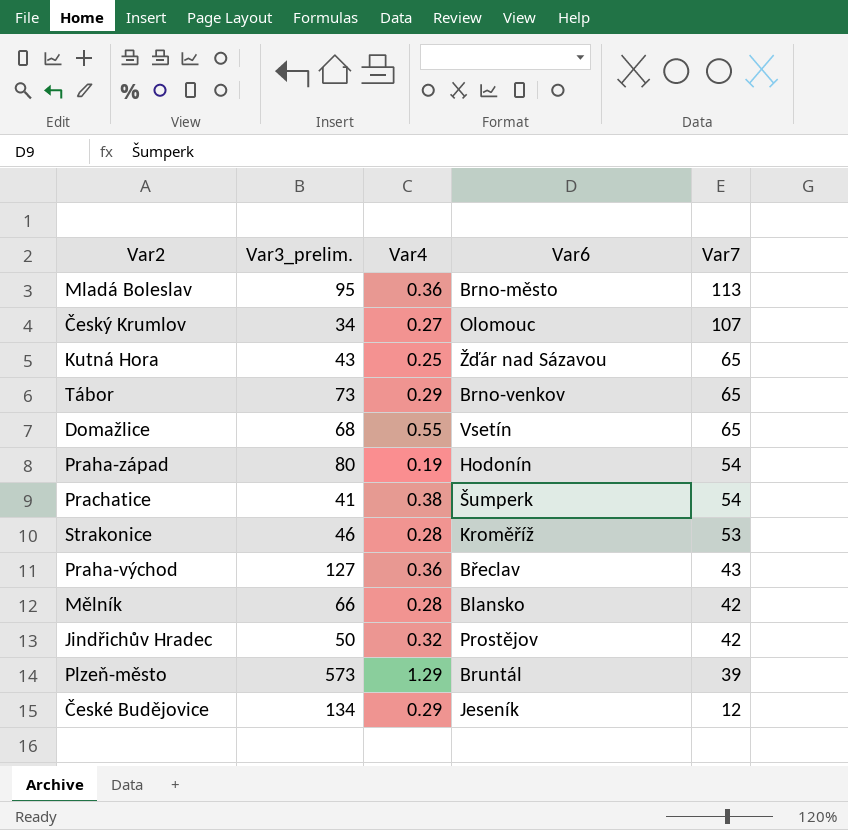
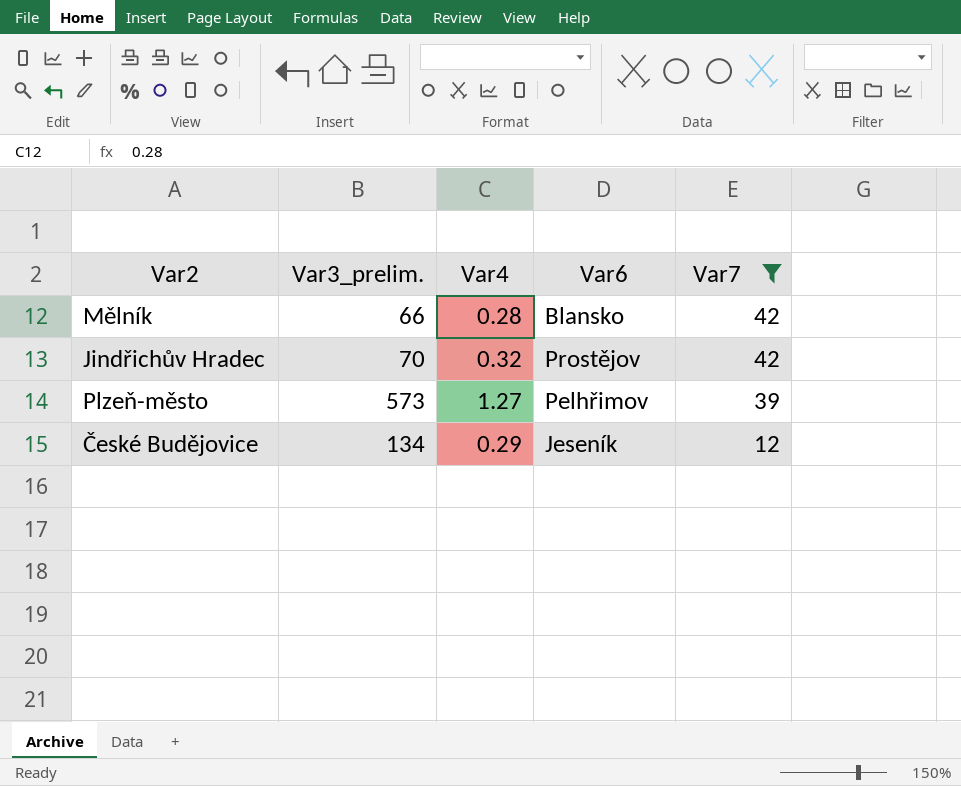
filter: none -> Var7 <= 42
Jindřichův Hradec | Var3_prelim.: 50 -> 70
Plzeň-město | Var4: 1.29 -> 1.27
Plzeň-město | Var6: Bruntál -> Pelhřimov

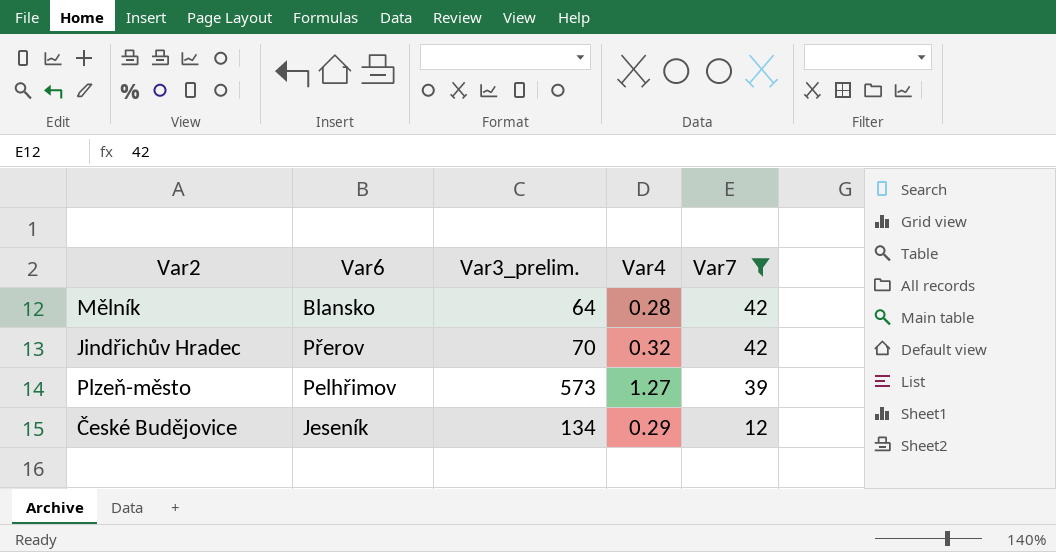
column Var6 | position: 4 -> 2
Mělník | Var3_prelim.: 66 -> 64
Jindřichův Hradec | Var6: Prostějov -> Přerov

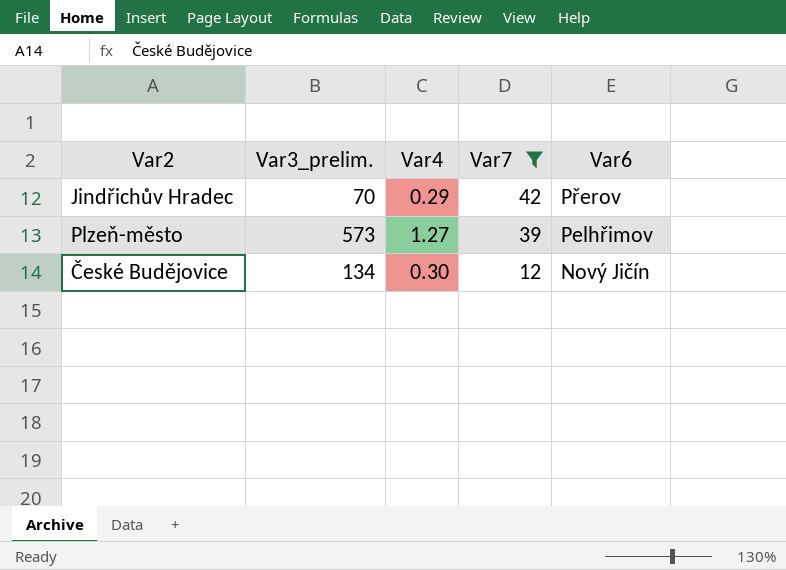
column Var6 | position: 2 -> 5
row Mělník: Blansko | 64 | 0.28 | 42 -> none
Jindřichův Hradec | Var4: 0.32 -> 0.29
České Budějovice | Var4: 0.29 -> 0.30
České Budějovice | Var6: Jeseník -> Nový Jičín

